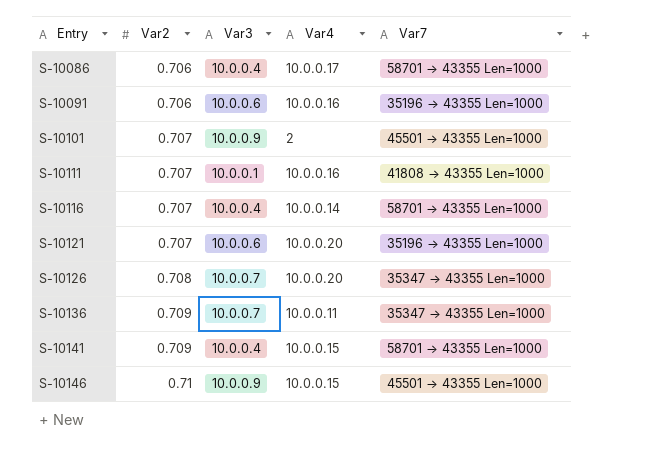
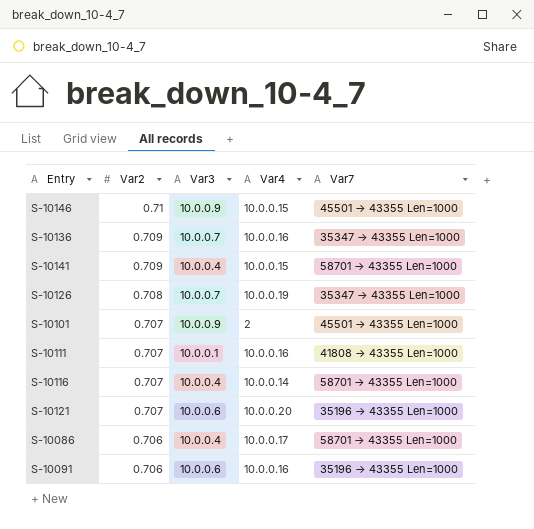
row order: Entry ascending -> Var2 descending
S-10136 | Var4: 10.0.0.11 -> 10.0.0.16
S-10126 | Var4: 10.0.0.20 -> 10.0.0.19

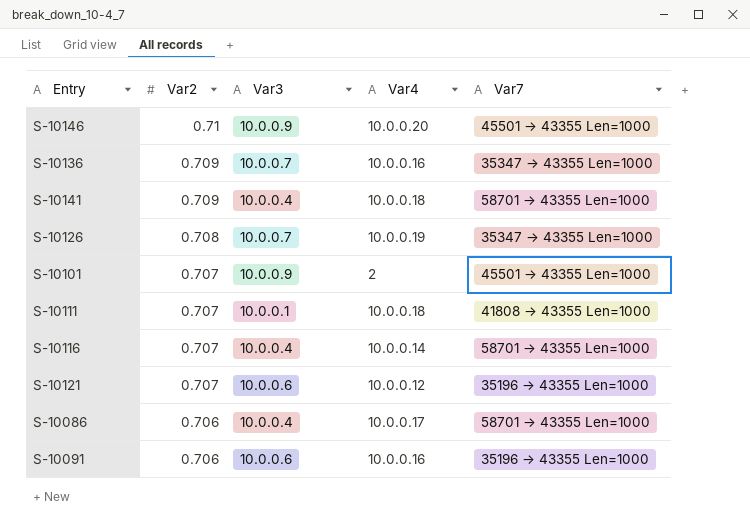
S-10146 | Var4: 10.0.0.15 -> 10.0.0.20
S-10141 | Var4: 10.0.0.15 -> 10.0.0.18
S-10111 | Var4: 10.0.0.16 -> 10.0.0.18
S-10121 | Var4: 10.0.0.20 -> 10.0.0.12

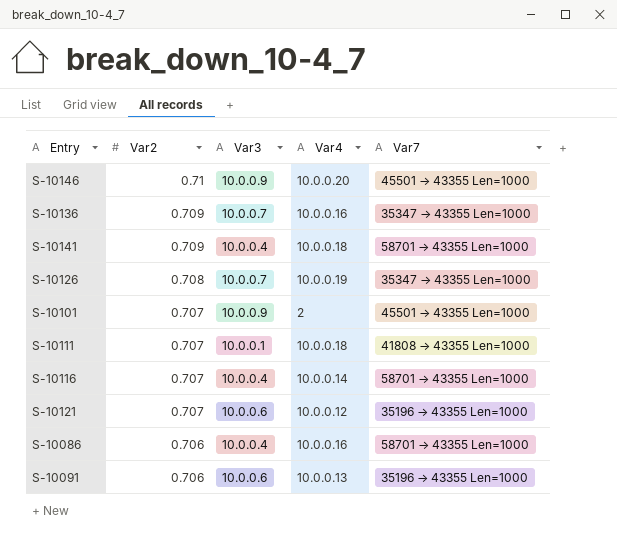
S-10086 | Var4: 10.0.0.17 -> 10.0.0.16
S-10091 | Var4: 10.0.0.16 -> 10.0.0.13

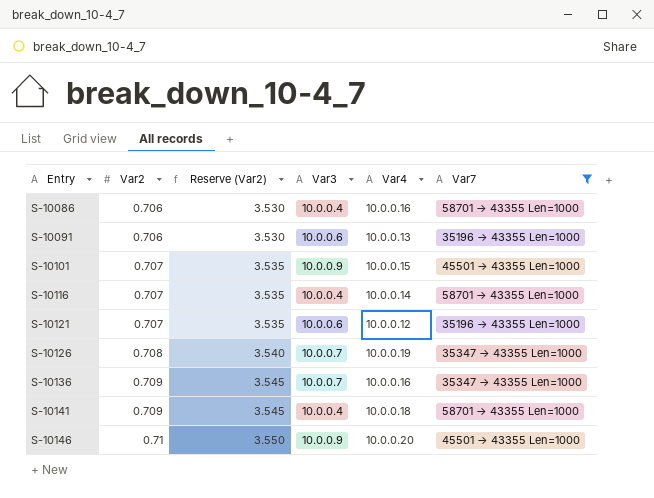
filter: none -> Var7 != 41808 → 43355 Len=1000
row order: Var2 descending -> Entry ascending
column Reserve (Var2) | formula: none -> [Var2] * 5
S-10101 | Var4: 2 -> 10.0.0.15

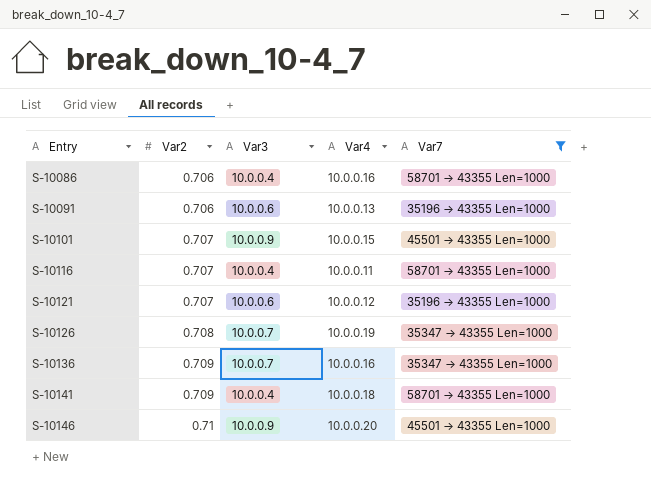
column Reserve (Var2) | formula: [Var2] * 5 -> none
S-10116 | Var4: 10.0.0.14 -> 10.0.0.11

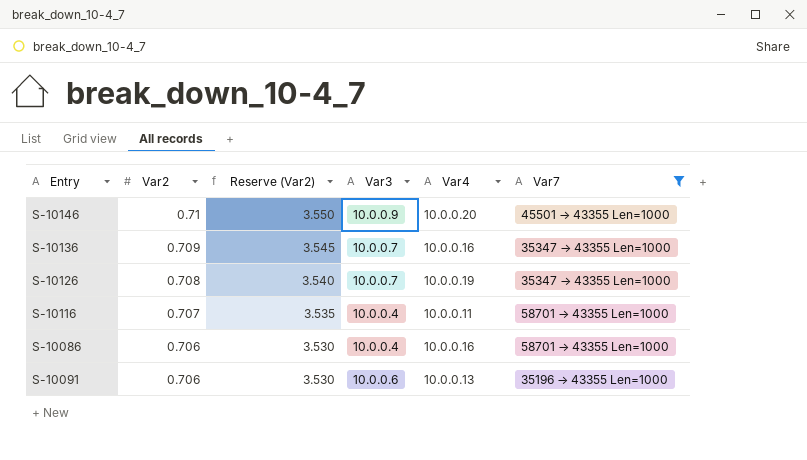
row order: Entry ascending -> Var2 descending
column Reserve (Var2) | formula: none -> [Var2] * 5
row S-10101: 0.707 | 10.0.0.9 | 10.0.0.15 | 45501 → 43355 Len=1000 -> none
row S-10121: 0.707 | 10.0.0.6 | 10.0.0.12 | 35196 → 43355 Len=1000 -> none
row S-10141: 0.709 | 10.0.0.4 | 10.0.0.18 | 58701 → 43355 Len=1000 -> none

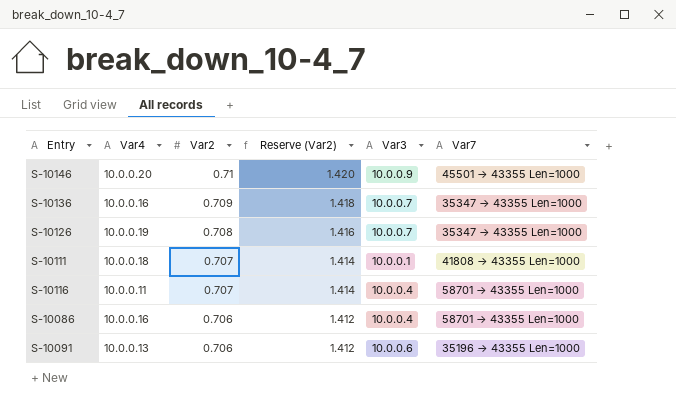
filter: Var7 != 41808 → 43355 Len=1000 -> none
column Var4 | position: 5 -> 2
column Reserve (Var2) | formula: [Var2] * 5 -> [Var2] * 2

